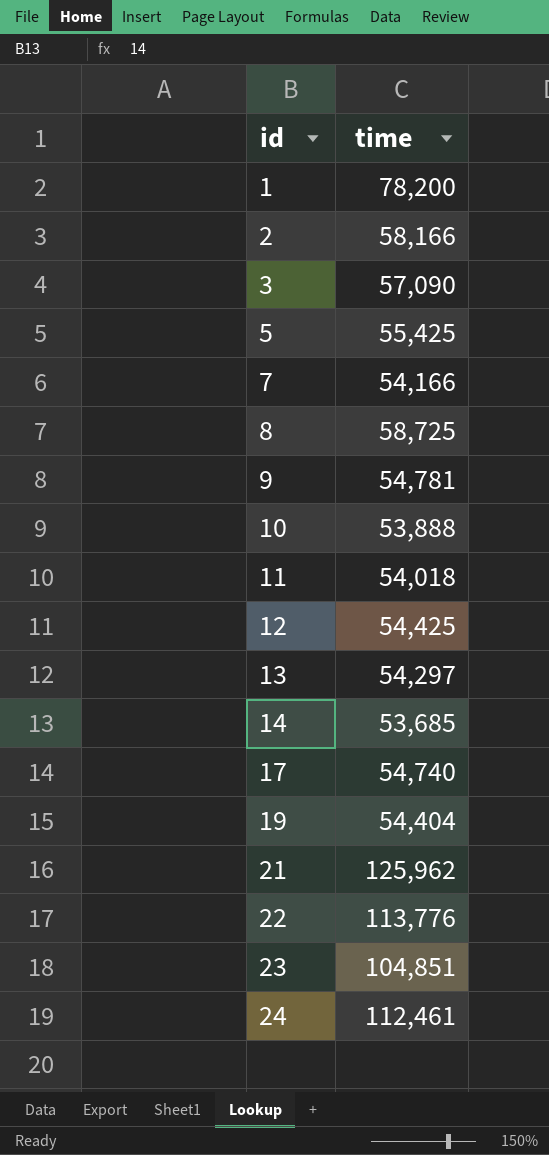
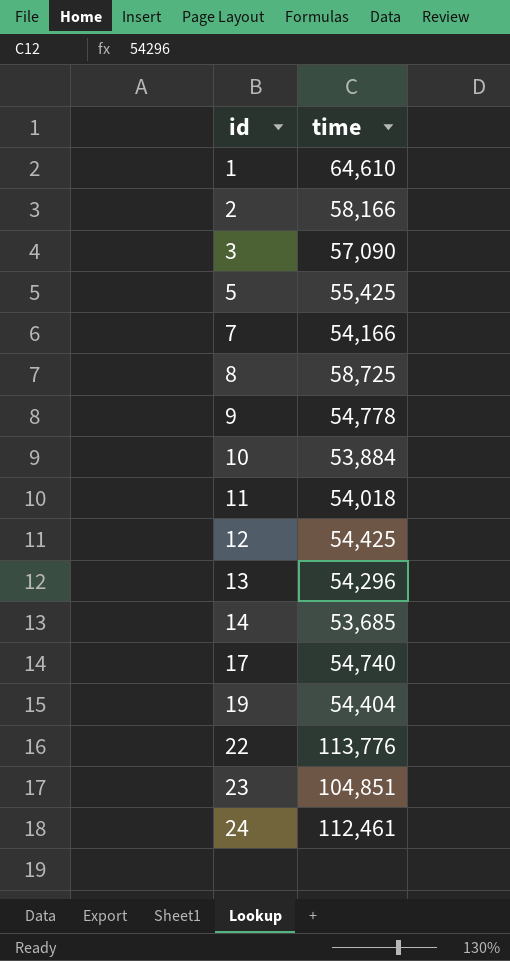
row 21: 125,962 -> none
1 | time: 78,200 -> 64,610
9 | time: 54,781 -> 54,778
10 | time: 53,888 -> 53,884
13 | time: 54,297 -> 54,296

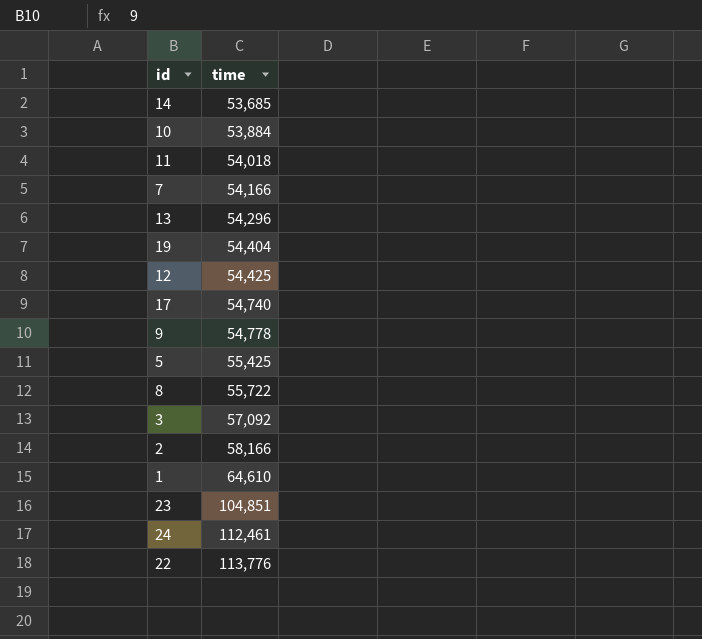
row order: id ascending -> time ascending
8 | time: 58,725 -> 55,722
3 | time: 57,090 -> 57,092

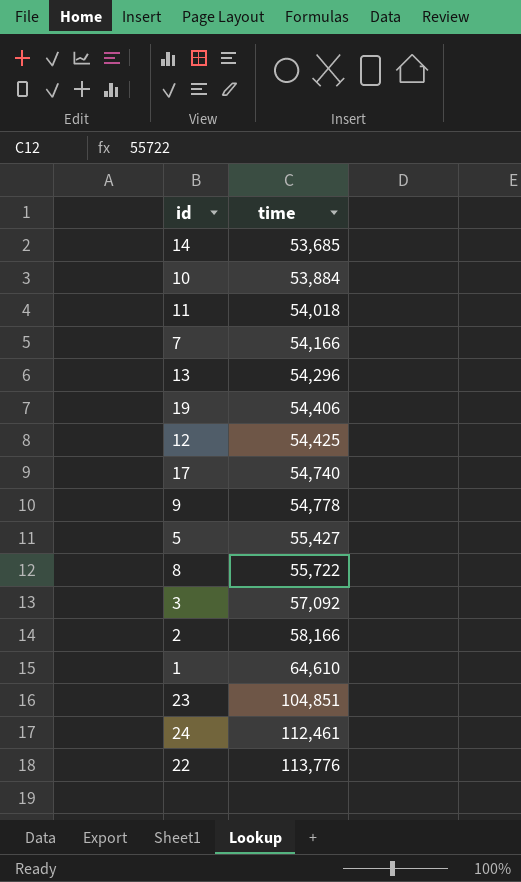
19 | time: 54,404 -> 54,406
5 | time: 55,425 -> 55,427

